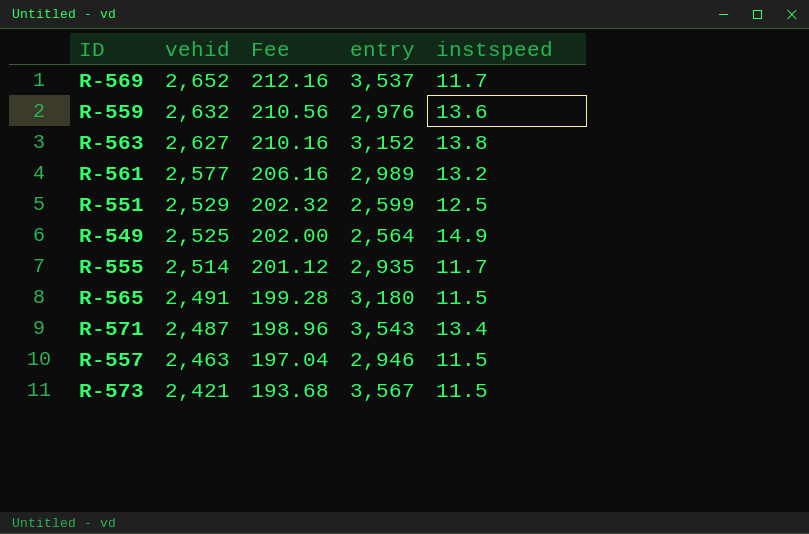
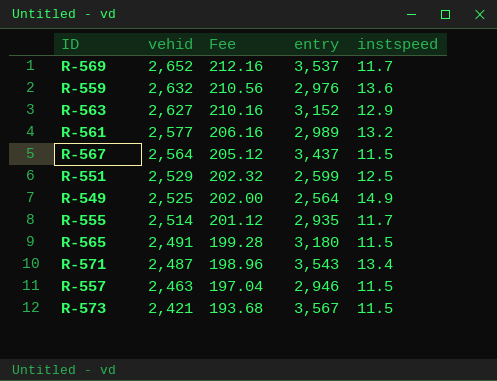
R-563 | instspeed: 13.8 -> 12.9
row R-567: none -> 2,564 | 205.12 | 3,437 | 11.5

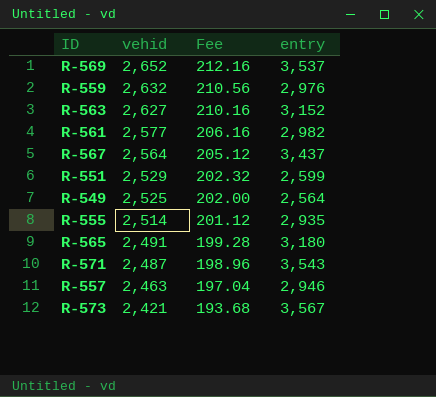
column instspeed | position: 5 -> none
R-561 | entry: 2,989 -> 2,982

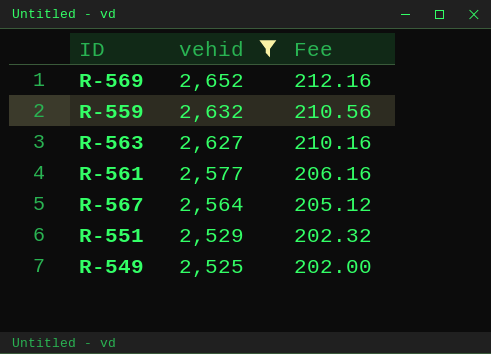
filter: none -> vehid >= 2,525
column entry | position: 4 -> none

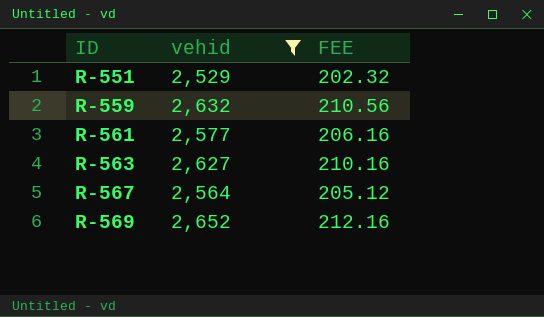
row order: vehid descending -> ID ascending
column name: Fee -> FEE
row R-549: 2,525 | 202.00 -> none

